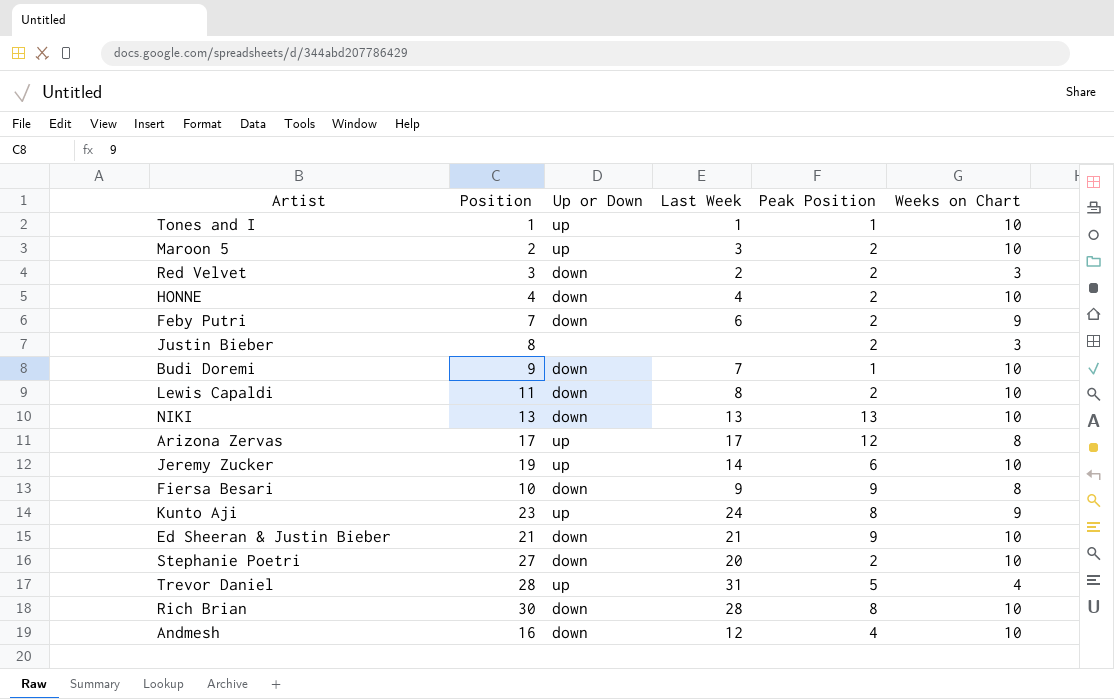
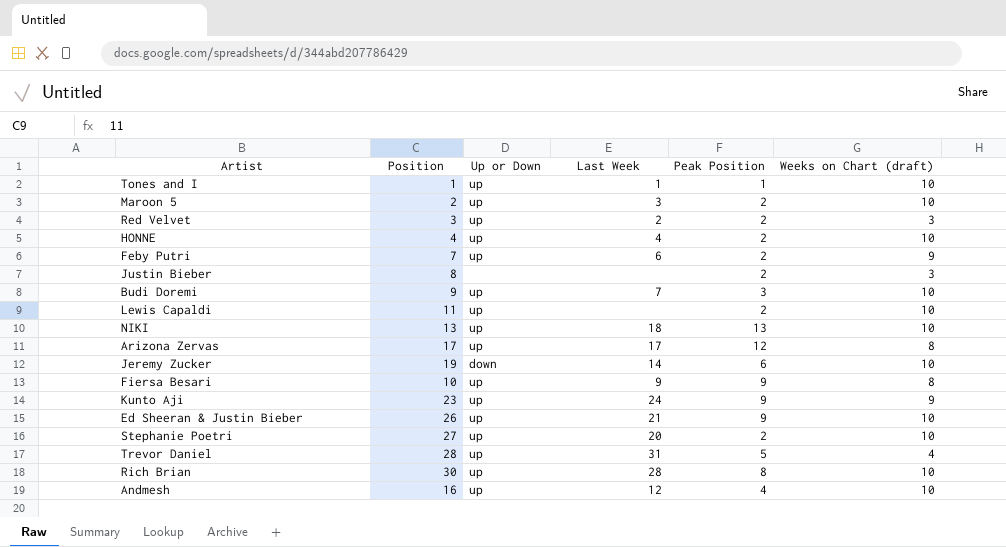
column name: Weeks on Chart -> Weeks on Chart (draft)
Red Velvet | Up or Down: down -> up
HONNE | Up or Down: down -> up
Feby Putri | Up or Down: down -> up
Budi Doremi | Up or Down: down -> up
Budi Doremi | Peak Position: 1 -> 3
Lewis Capaldi | Up or Down: down -> up
Lewis Capaldi | Last Week: 8 -> none
NIKI | Up or Down: down -> up
NIKI | Last Week: 13 -> 18
Jeremy Zucker | Up or Down: up -> down
Fiersa Besari | Up or Down: down -> up
Kunto Aji | Peak Position: 8 -> 9
Ed Sheeran & Justin Bieber | Position: 21 -> 26
Ed Sheeran & Justin Bieber | Up or Down: down -> up
Stephanie Poetri | Up or Down: down -> up
Rich Brian | Up or Down: down -> up
Andmesh | Up or Down: down -> up

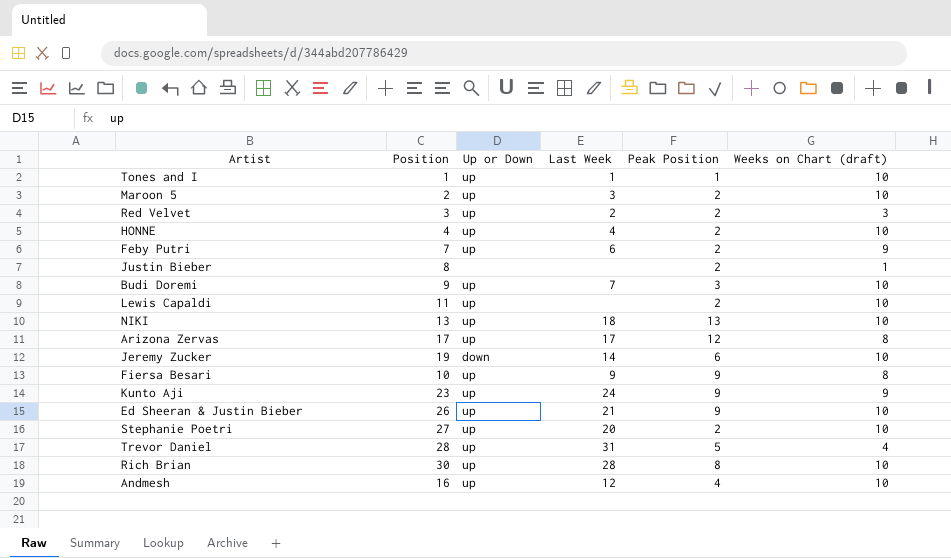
Justin Bieber | Weeks on Chart (draft): 3 -> 1

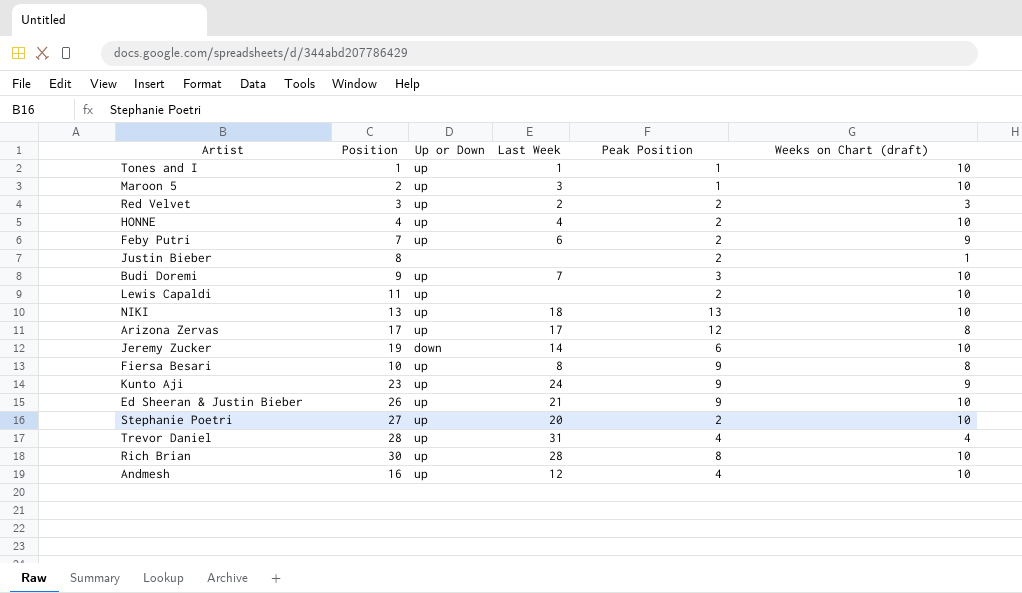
Maroon 5 | Peak Position: 2 -> 1
Fiersa Besari | Last Week: 9 -> 8
Trevor Daniel | Peak Position: 5 -> 4

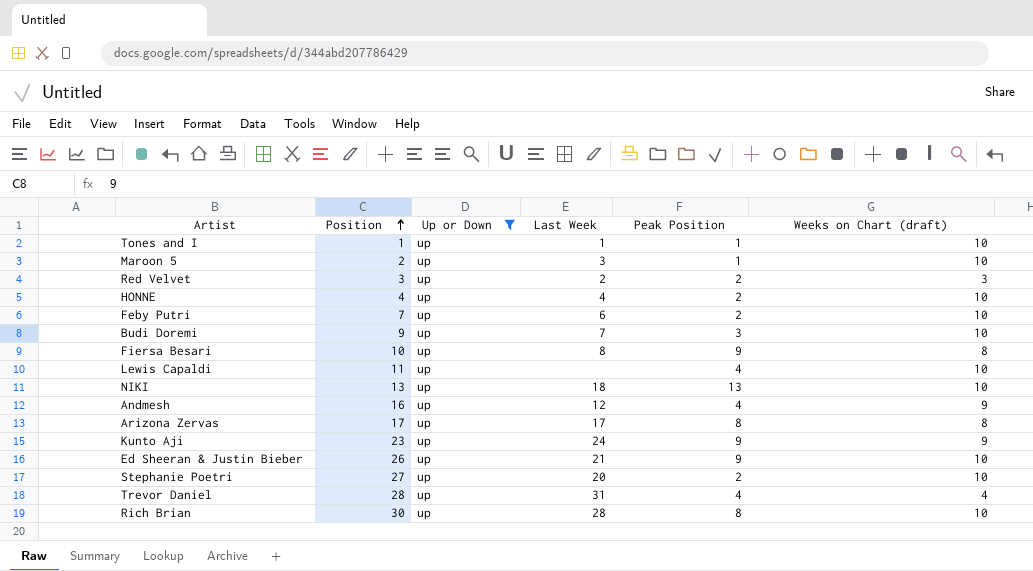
filter: none -> Up or Down = up
row order: none -> Position ascending
Feby Putri | Weeks on Chart (draft): 9 -> 10
Lewis Capaldi | Peak Position: 2 -> 4
Andmesh | Weeks on Chart (draft): 10 -> 9
Arizona Zervas | Peak Position: 12 -> 8

